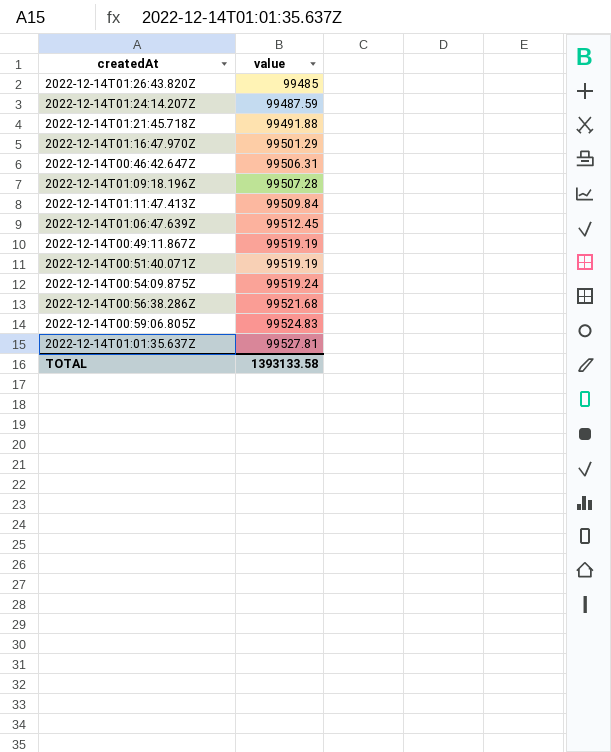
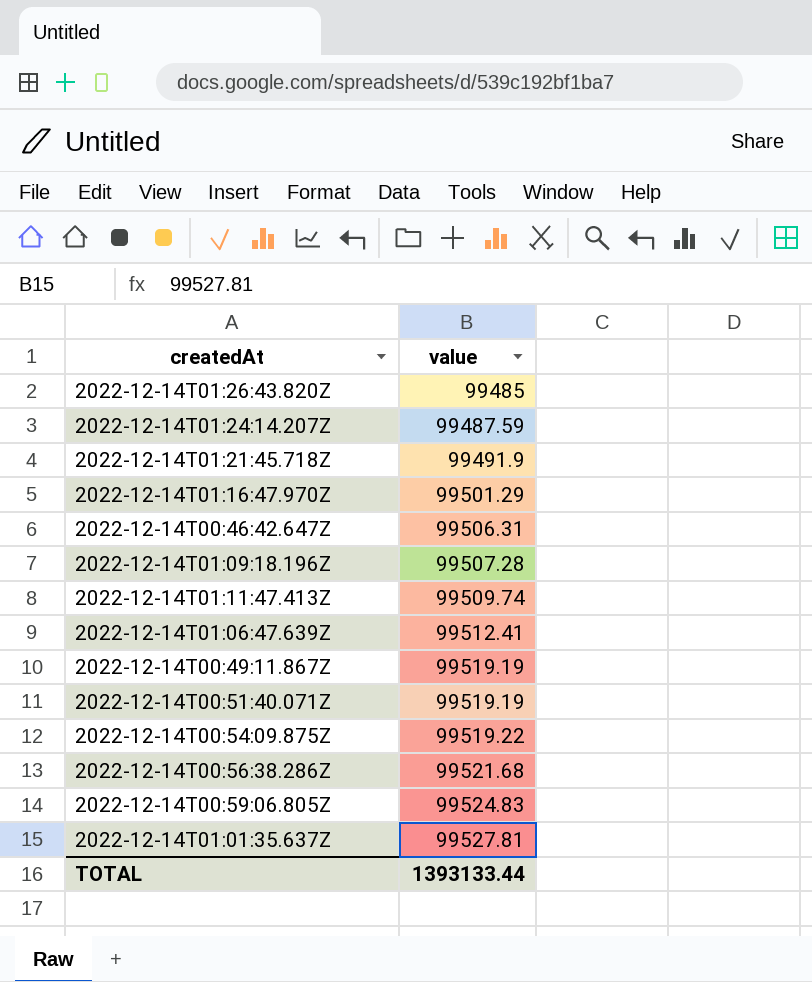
2022-12-14T01:21:45.718Z | value: 99491.88 -> 99491.9
2022-12-14T01:11:47.413Z | value: 99509.84 -> 99509.74
2022-12-14T01:06:47.639Z | value: 99512.45 -> 99512.41
2022-12-14T00:54:09.875Z | value: 99519.24 -> 99519.22
TOTAL | value: 1393133.58 -> 1393133.44

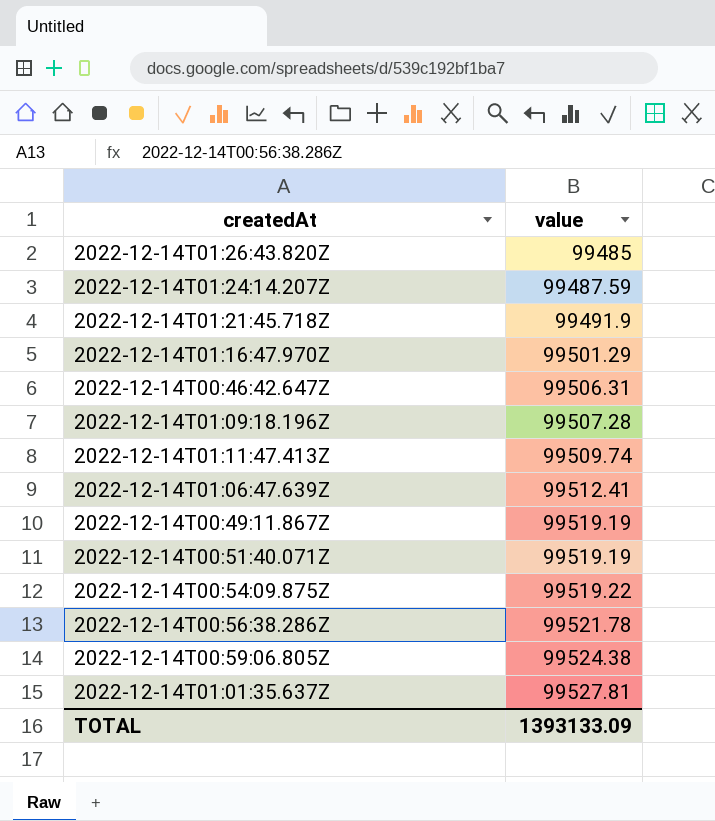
2022-12-14T00:56:38.286Z | value: 99521.68 -> 99521.78
2022-12-14T00:59:06.805Z | value: 99524.83 -> 99524.38
TOTAL | value: 1393133.44 -> 1393133.09

